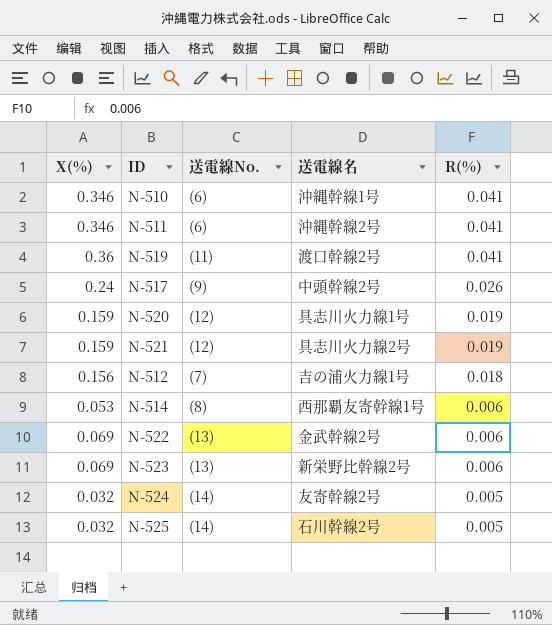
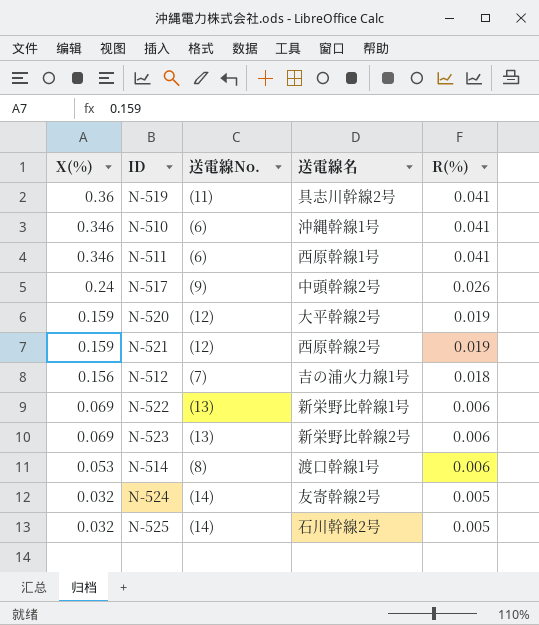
row order: R(%) descending -> X(%) descending
N-519 | 送電線名: 渡口幹線2号 -> 具志川幹線2号
N-511 | 送電線名: 沖縄幹線2号 -> 西原幹線1号
N-520 | 送電線名: 具志川火力線1号 -> 大平幹線2号
N-521 | 送電線名: 具志川火力線2号 -> 西原幹線2号
N-522 | 送電線名: 金武幹線2号 -> 新栄野比幹線1号
N-514 | 送電線名: 西那覇友寄幹線1号 -> 渡口幹線1号

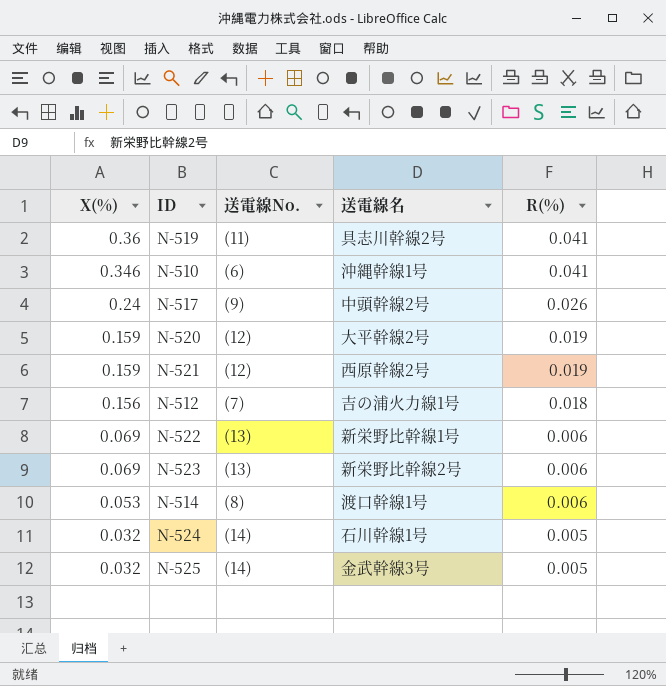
row N-511: 0.346 | (6) | 西原幹線1号 | 0.041 -> none
N-524 | 送電線名: 友寄幹線2号 -> 石川幹線1号
N-525 | 送電線名: 石川幹線2号 -> 金武幹線3号

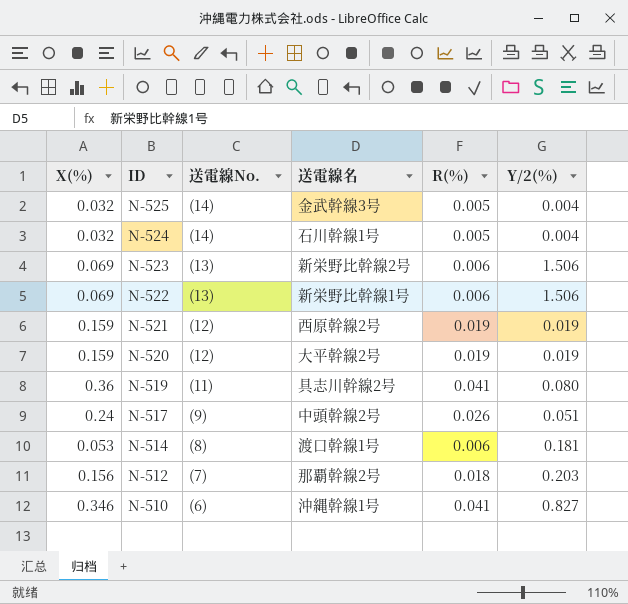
row order: X(%) descending -> ID descending
column Y/2(%) | position: none -> 6
N-512 | 送電線名: 吉の浦火力線1号 -> 那覇幹線2号

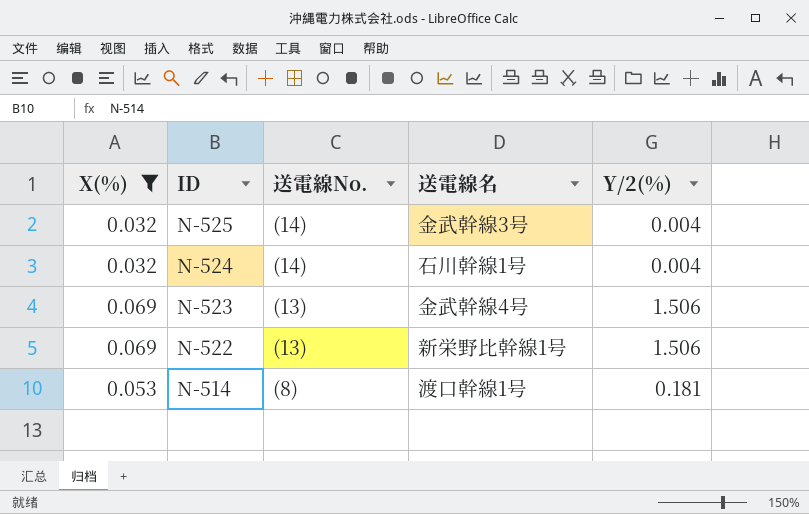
filter: none -> X(%) <= 0.069
column R(%) | position: 5 -> none
N-523 | 送電線名: 新栄野比幹線2号 -> 金武幹線4号

